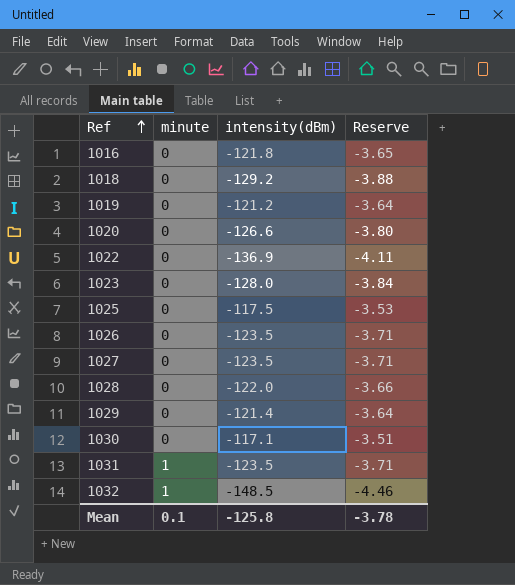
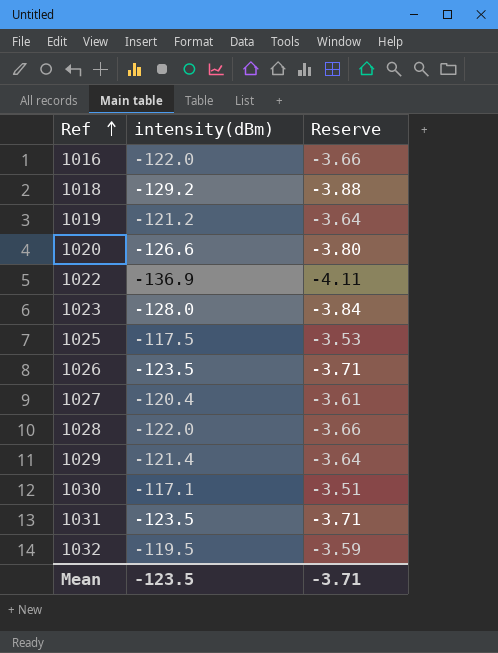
column minute | position: 2 -> none
1016 | intensity(dBm): -121.8 -> -122.0
1016 | Reserve: -3.65 -> -3.66
1027 | intensity(dBm): -123.5 -> -120.4
1027 | Reserve: -3.71 -> -3.61
1032 | intensity(dBm): -148.5 -> -119.5
1032 | Reserve: -4.46 -> -3.59
Mean | intensity(dBm): -125.8 -> -123.5
Mean | Reserve: -3.78 -> -3.71

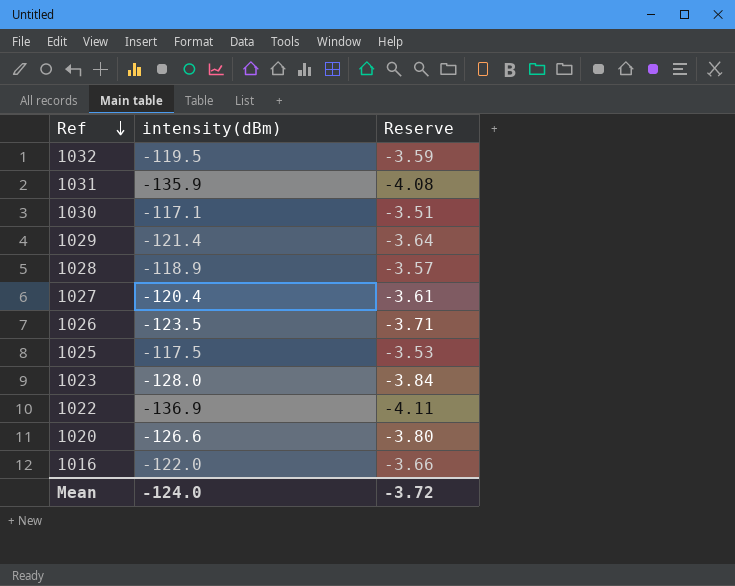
row order: Ref ascending -> Ref descending
row 1018: -129.2 | -3.88 -> none
row 1019: -121.2 | -3.64 -> none
1031 | intensity(dBm): -123.5 -> -135.9
1031 | Reserve: -3.71 -> -4.08
1028 | intensity(dBm): -122.0 -> -118.9
1028 | Reserve: -3.66 -> -3.57
Mean | intensity(dBm): -123.5 -> -124.0
Mean | Reserve: -3.71 -> -3.72

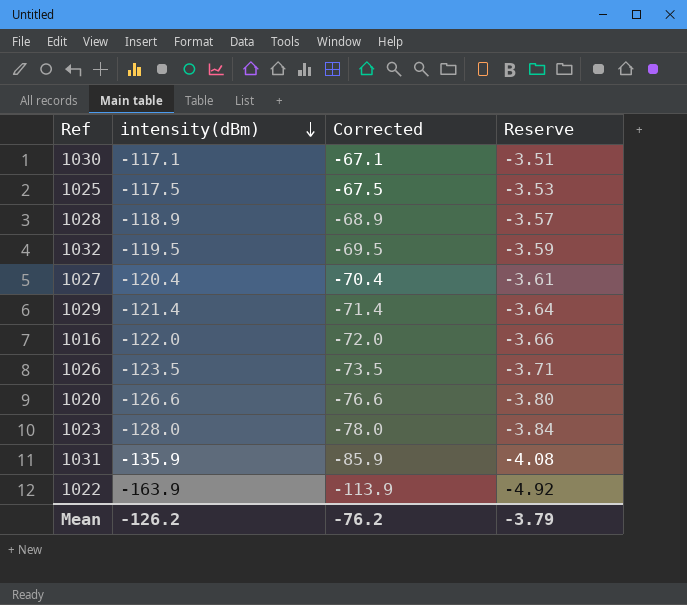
row order: Ref descending -> intensity(dBm) descending
column Corrected | formula: none -> [intensity(dBm)] + 50
1022 | intensity(dBm): -136.9 -> -163.9
1022 | Reserve: -4.11 -> -4.92
Mean | intensity(dBm): -124.0 -> -126.2
Mean | Reserve: -3.72 -> -3.79

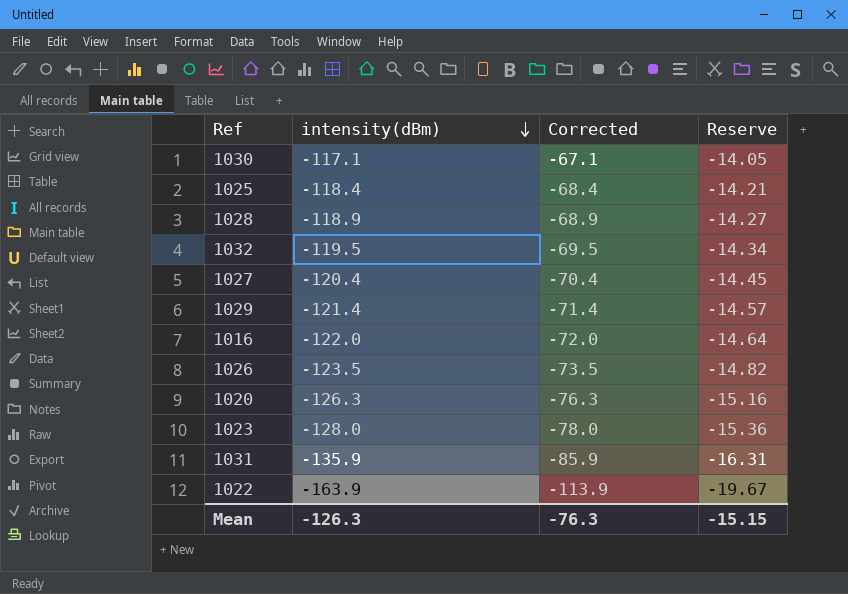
column Reserve | formula: [intensity(dBm)] * 0.03 -> [intensity(dBm)] * 0.12
1025 | intensity(dBm): -117.5 -> -118.4
1025 | Corrected: -67.5 -> -68.4
1020 | intensity(dBm): -126.6 -> -126.3
1020 | Corrected: -76.6 -> -76.3
Mean | intensity(dBm): -126.2 -> -126.3
Mean | Corrected: -76.2 -> -76.3
Mean | Reserve: -3.79 -> -15.15

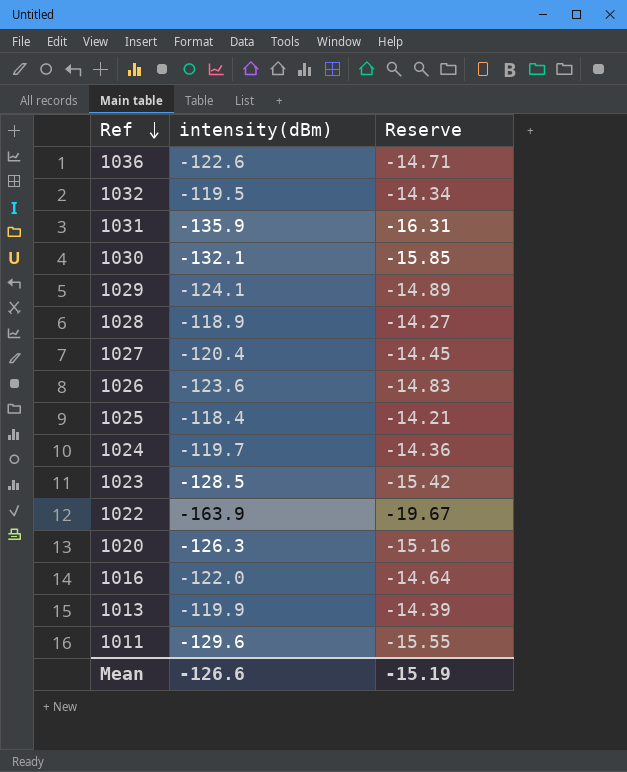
row order: intensity(dBm) descending -> Ref descending
column Corrected | formula: [intensity(dBm)] + 50 -> none
row 1036: none -> -122.6 | -14.71
1030 | intensity(dBm): -117.1 -> -132.1
1030 | Reserve: -14.05 -> -15.85
1029 | intensity(dBm): -121.4 -> -124.1
1029 | Reserve: -14.57 -> -14.89
1026 | intensity(dBm): -123.5 -> -123.6
1026 | Reserve: -14.82 -> -14.83
row 1024: none -> -119.7 | -14.36
1023 | intensity(dBm): -128.0 -> -128.5
1023 | Reserve: -15.36 -> -15.42
row 1013: none -> -119.9 | -14.39
row 1011: none -> -129.6 | -15.55
Mean | intensity(dBm): -126.3 -> -126.6
Mean | Reserve: -15.15 -> -15.19

